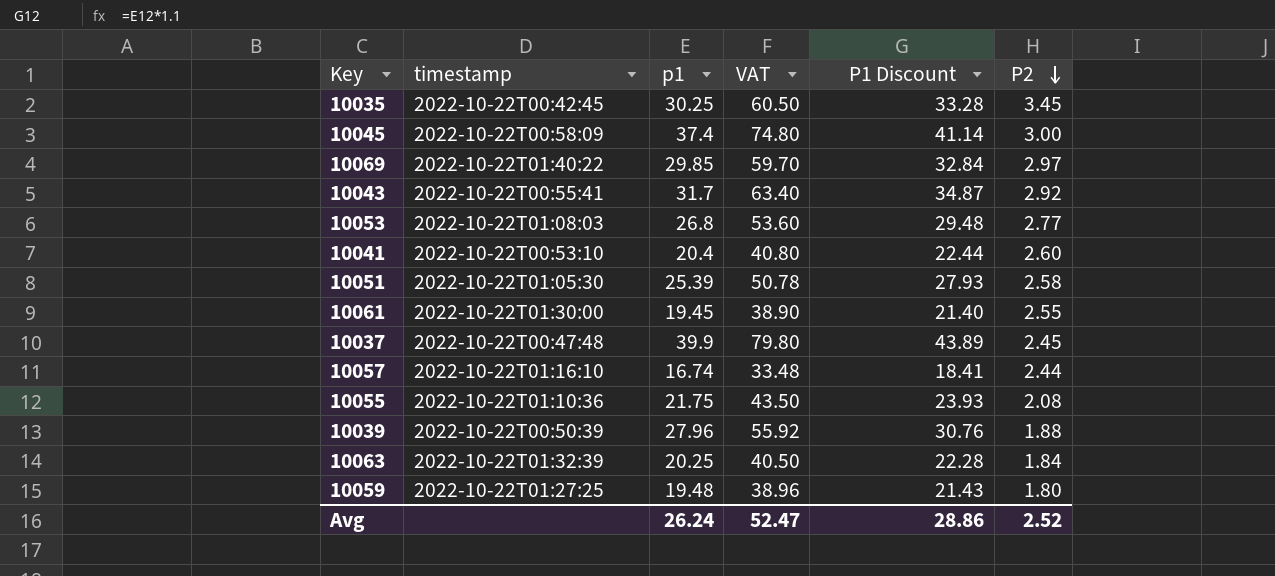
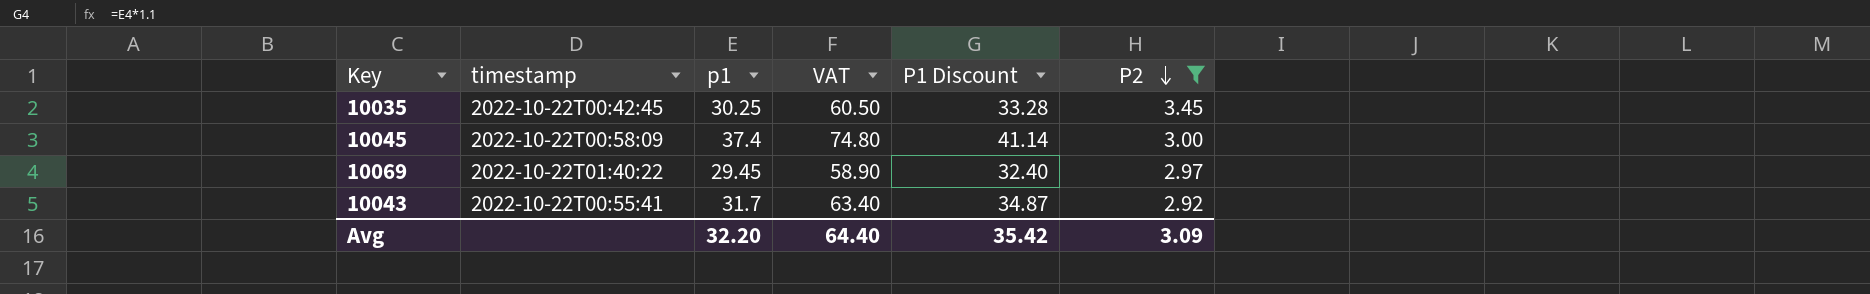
filter: none -> P2 >= 2.92
10069 | p1: 29.85 -> 29.45
10069 | VAT: 59.70 -> 58.90
10069 | P1 Discount: 32.84 -> 32.40
Avg | p1: 26.24 -> 32.20
Avg | VAT: 52.47 -> 64.40
Avg | P1 Discount: 28.86 -> 35.42
Avg | P2: 2.52 -> 3.09

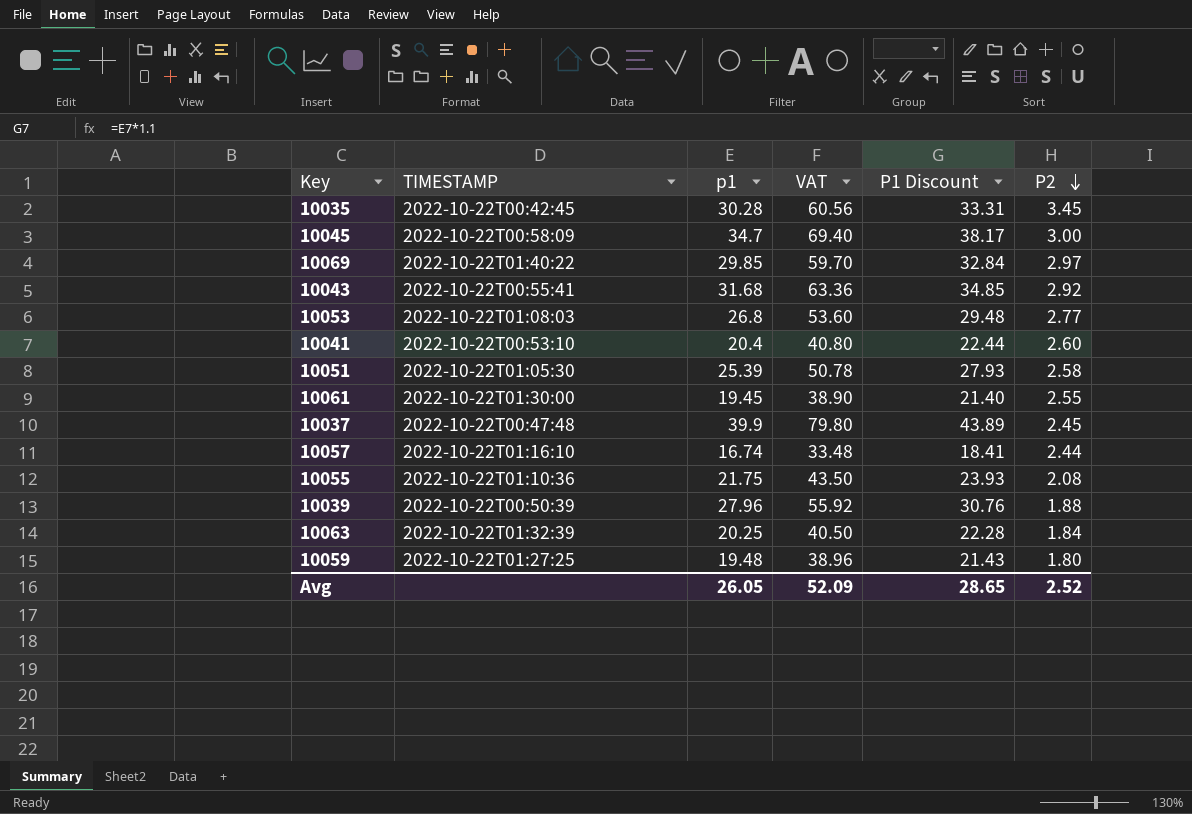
filter: P2 >= 2.92 -> none
column name: timestamp -> TIMESTAMP
10035 | p1: 30.25 -> 30.28
10035 | VAT: 60.50 -> 60.56
10035 | P1 Discount: 33.28 -> 33.31
10045 | p1: 37.4 -> 34.7
10045 | VAT: 74.80 -> 69.40
10045 | P1 Discount: 41.14 -> 38.17
10069 | p1: 29.45 -> 29.85
10069 | VAT: 58.90 -> 59.70
10069 | P1 Discount: 32.40 -> 32.84
10043 | p1: 31.7 -> 31.68
10043 | VAT: 63.40 -> 63.36
10043 | P1 Discount: 34.87 -> 34.85
Avg | p1: 32.20 -> 26.05
Avg | VAT: 64.40 -> 52.09
Avg | P1 Discount: 35.42 -> 28.65
Avg | P2: 3.09 -> 2.52

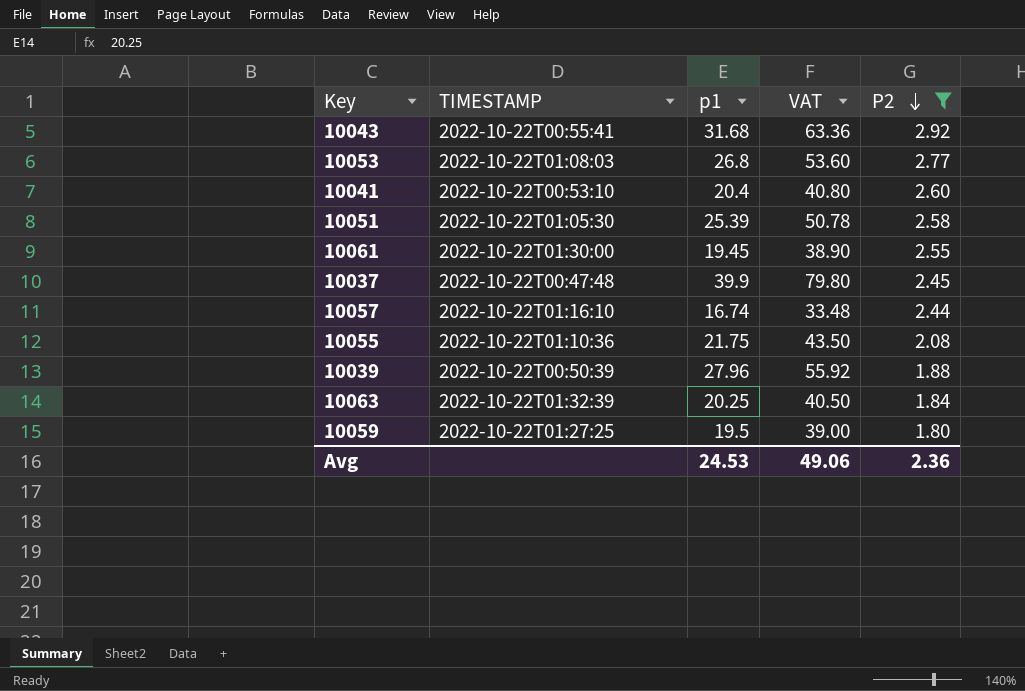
filter: none -> P2 <= 2.92
column P1 Discount | formula: [p1] * 1.1 -> none
10059 | p1: 19.48 -> 19.5
10059 | VAT: 38.96 -> 39.00
Avg | p1: 26.05 -> 24.53
Avg | VAT: 52.09 -> 49.06
Avg | P2: 2.52 -> 2.36

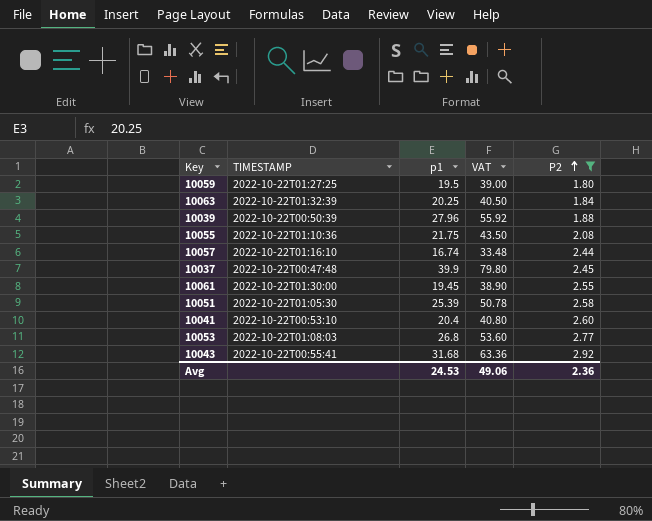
row order: P2 descending -> P2 ascending

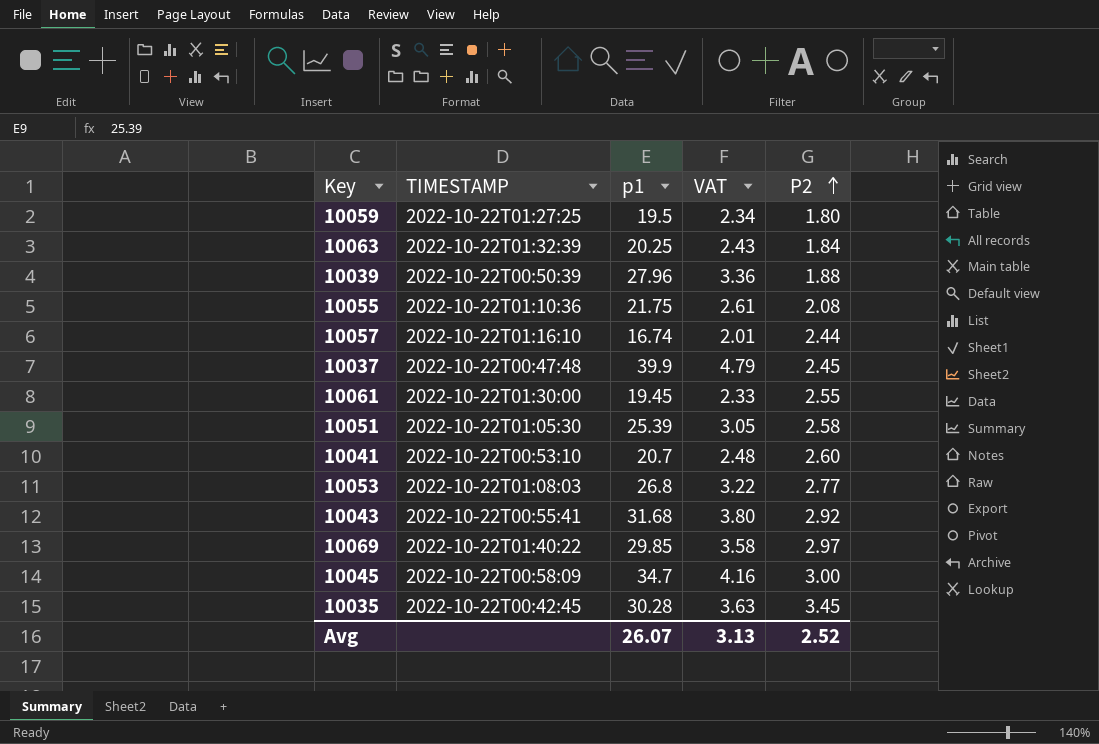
filter: P2 <= 2.92 -> none
column VAT | formula: [p1] * 2 -> [p1] * 0.12
10041 | p1: 20.4 -> 20.7
Avg | p1: 24.53 -> 26.07
Avg | VAT: 49.06 -> 3.13
Avg | P2: 2.36 -> 2.52

